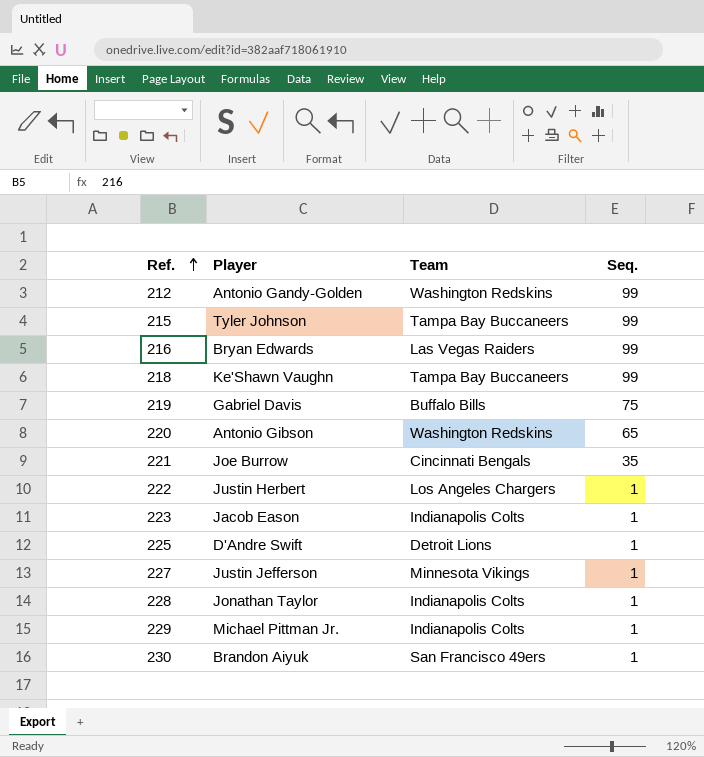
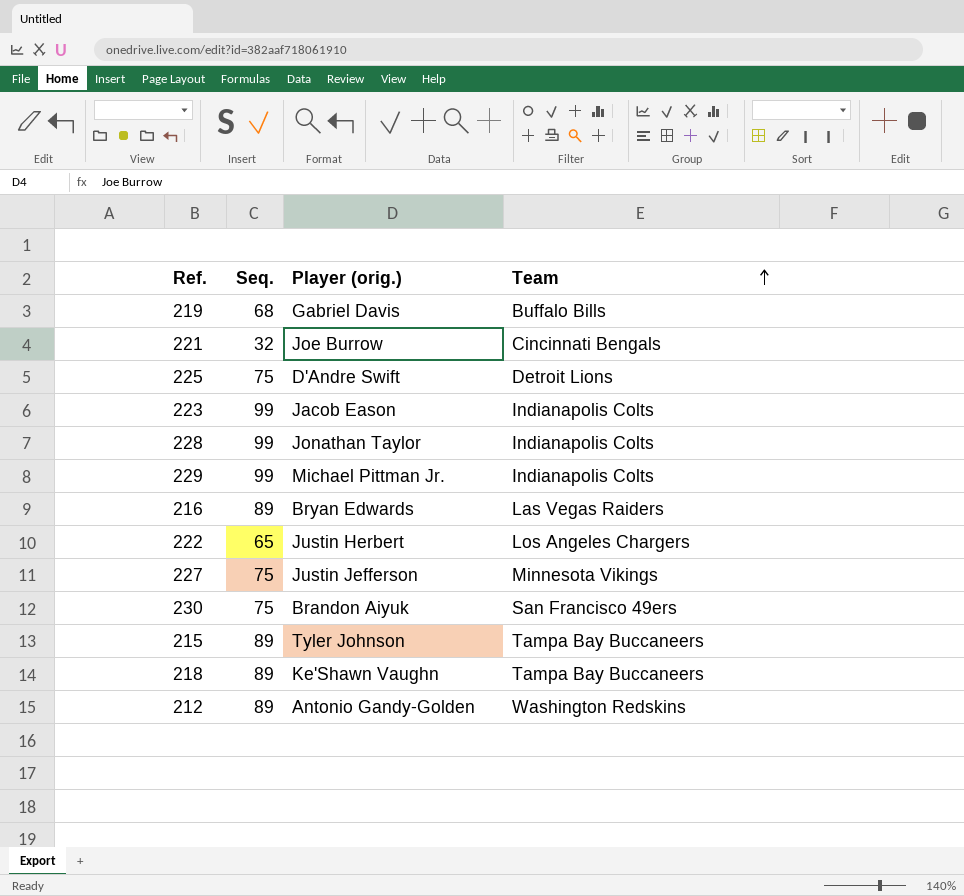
row order: Ref. ascending -> Team ascending
column Seq. | position: 4 -> 2
column name: Player -> Player (orig.)
row 220: Antonio Gibson | Washington Redskins | 65 -> none
219 | Seq.: 75 -> 68
221 | Seq.: 35 -> 32
225 | Seq.: 1 -> 75
223 | Seq.: 1 -> 99
228 | Seq.: 1 -> 99
229 | Seq.: 1 -> 99
216 | Seq.: 99 -> 89
222 | Seq.: 1 -> 65
227 | Seq.: 1 -> 75
230 | Seq.: 1 -> 75
215 | Seq.: 99 -> 89
218 | Seq.: 99 -> 89
212 | Seq.: 99 -> 89

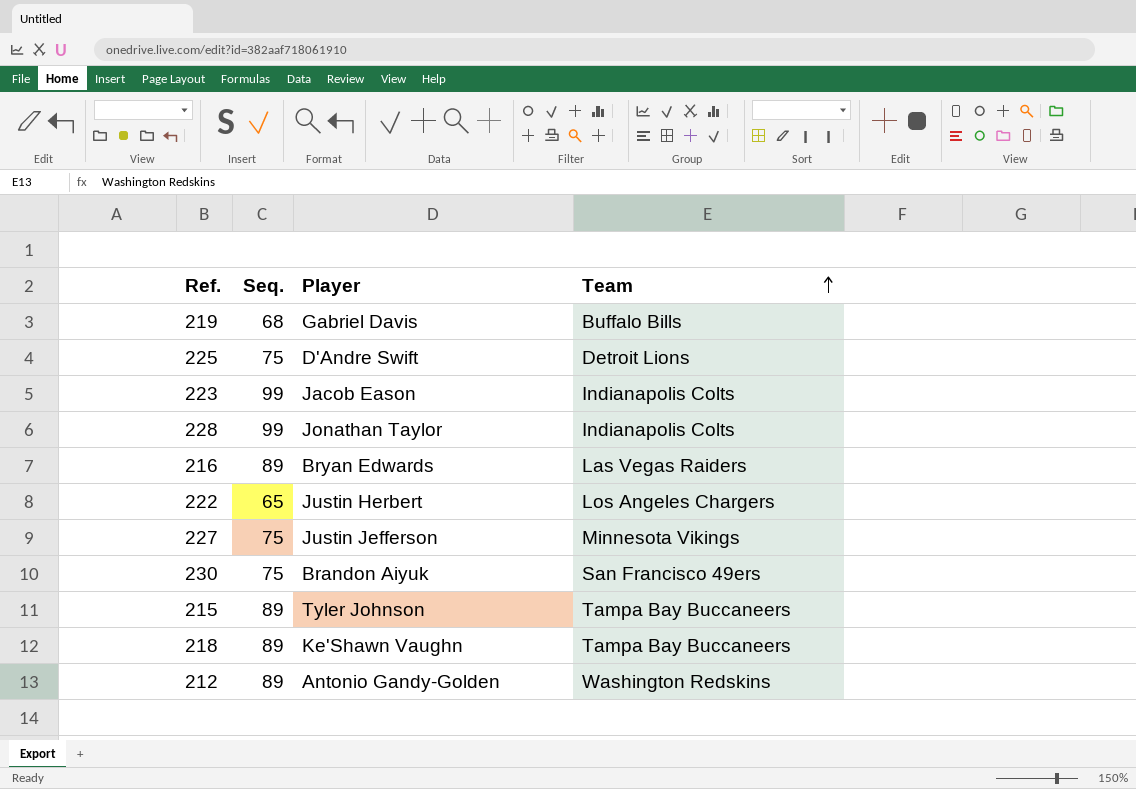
column name: Player (orig.) -> Player
row 221: 32 | Joe Burrow | Cincinnati Bengals -> none
row 229: 99 | Michael Pittman Jr. | Indianapolis Colts -> none

